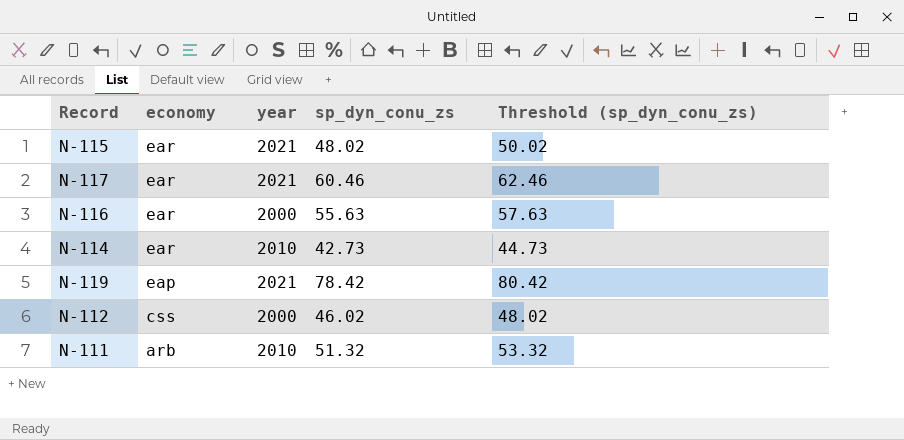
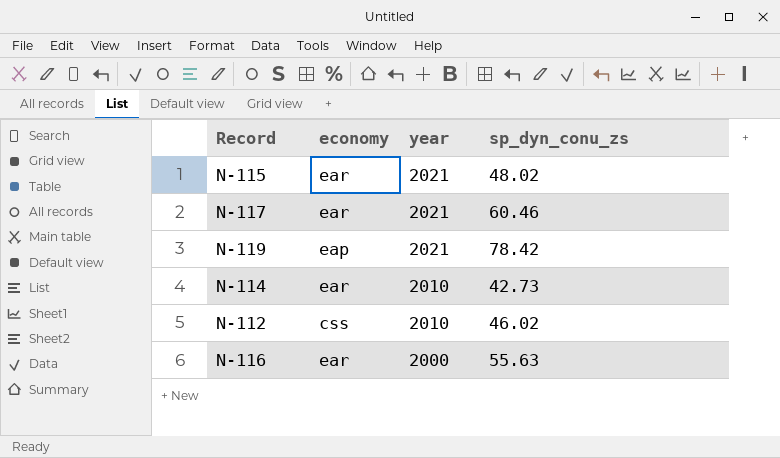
row order: economy descending -> year descending
column Threshold (sp_dyn_conu_zs) | formula: [sp_dyn_conu_zs] + 2 -> none
row N-111: arb | 2010 | 51.32 | 53.32 -> none
N-112 | year: 2000 -> 2010

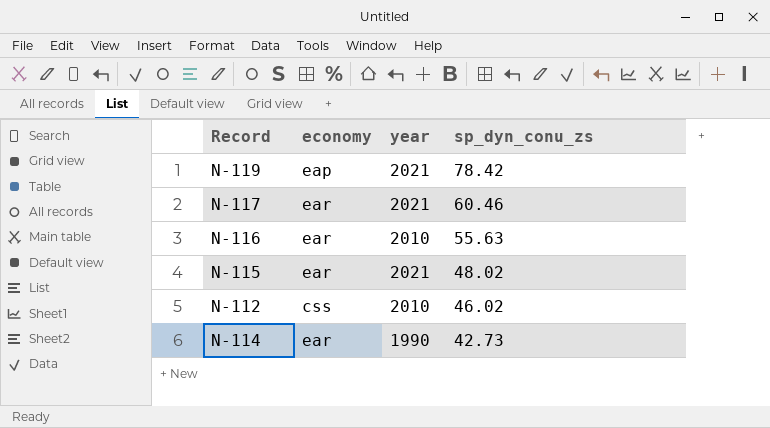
row order: year descending -> sp_dyn_conu_zs descending
N-116 | year: 2000 -> 2010
N-114 | year: 2010 -> 1990

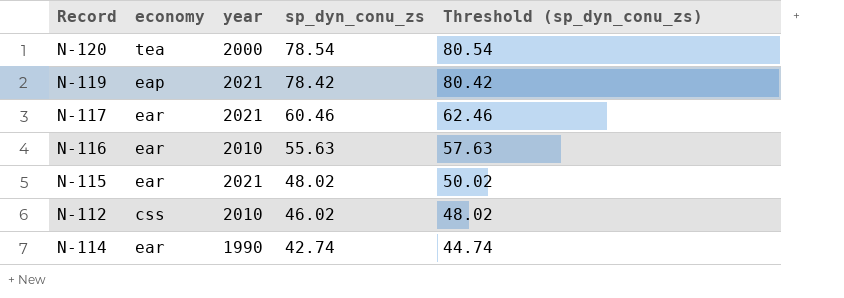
column Threshold (sp_dyn_conu_zs) | formula: none -> [sp_dyn_conu_zs] + 2
row N-120: none -> tea | 2000 | 78.54 | 80.54
N-114 | sp_dyn_conu_zs: 42.73 -> 42.74

